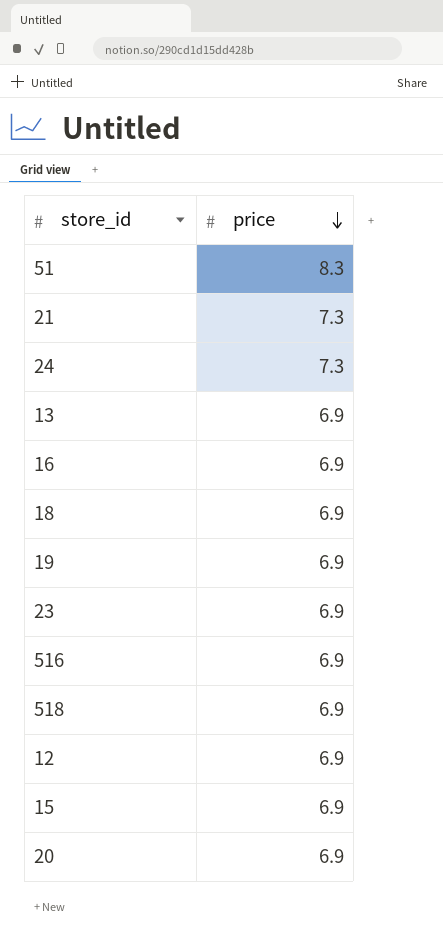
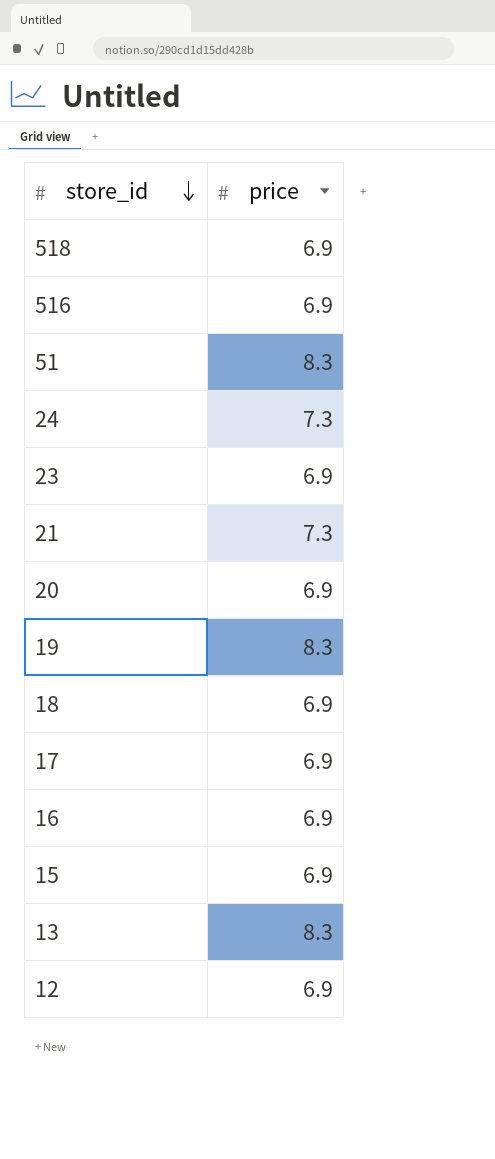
row order: price descending -> store_id descending
19 | price: 6.9 -> 8.3
row 17: none -> 6.9
13 | price: 6.9 -> 8.3

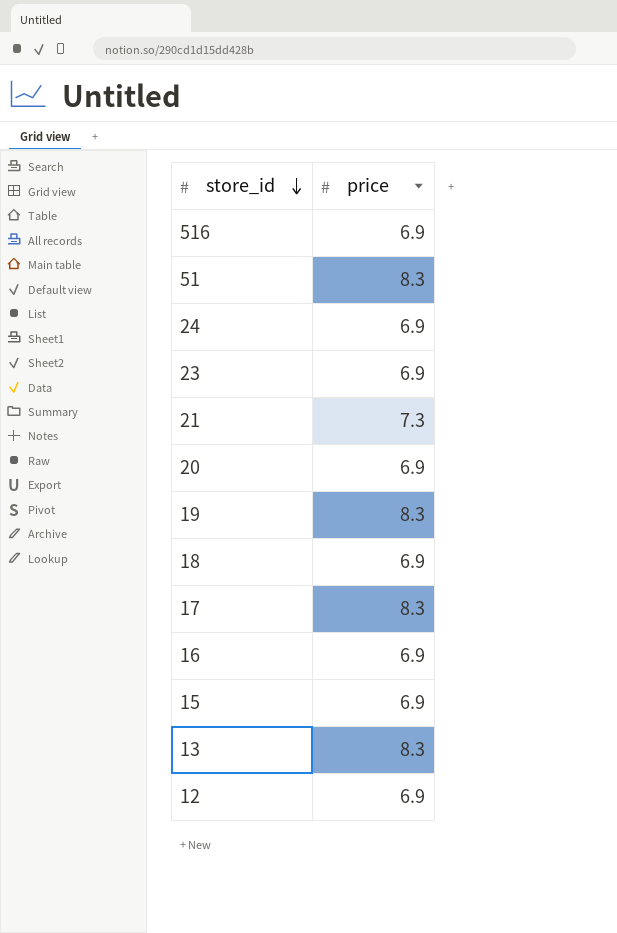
row 518: 6.9 -> none
24 | price: 7.3 -> 6.9
17 | price: 6.9 -> 8.3

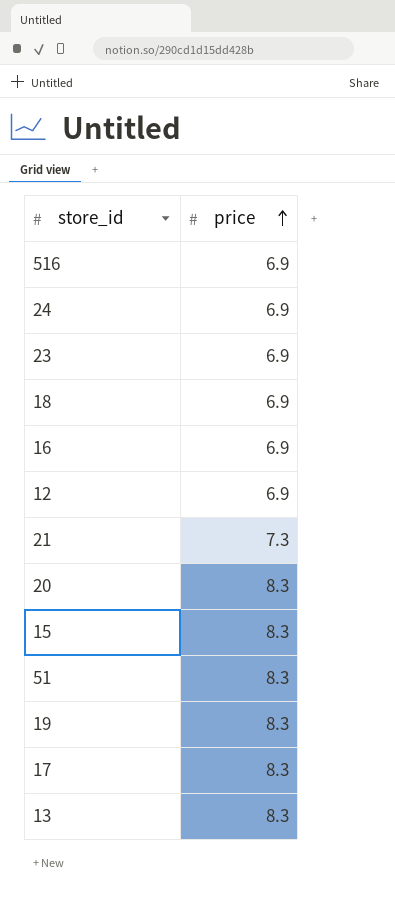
row order: store_id descending -> price ascending
20 | price: 6.9 -> 8.3
15 | price: 6.9 -> 8.3

